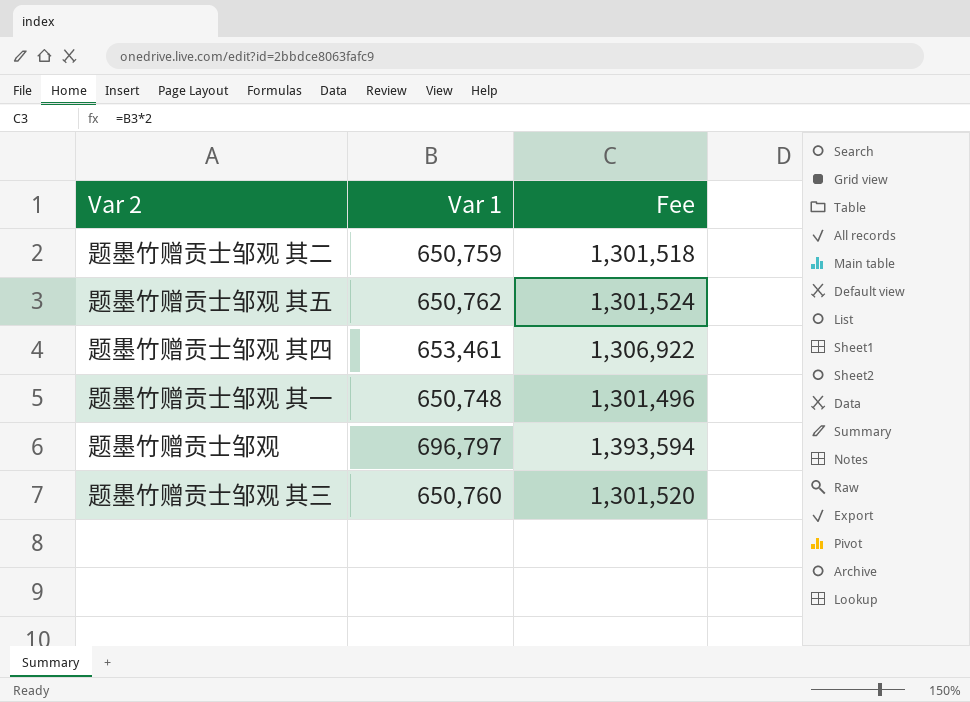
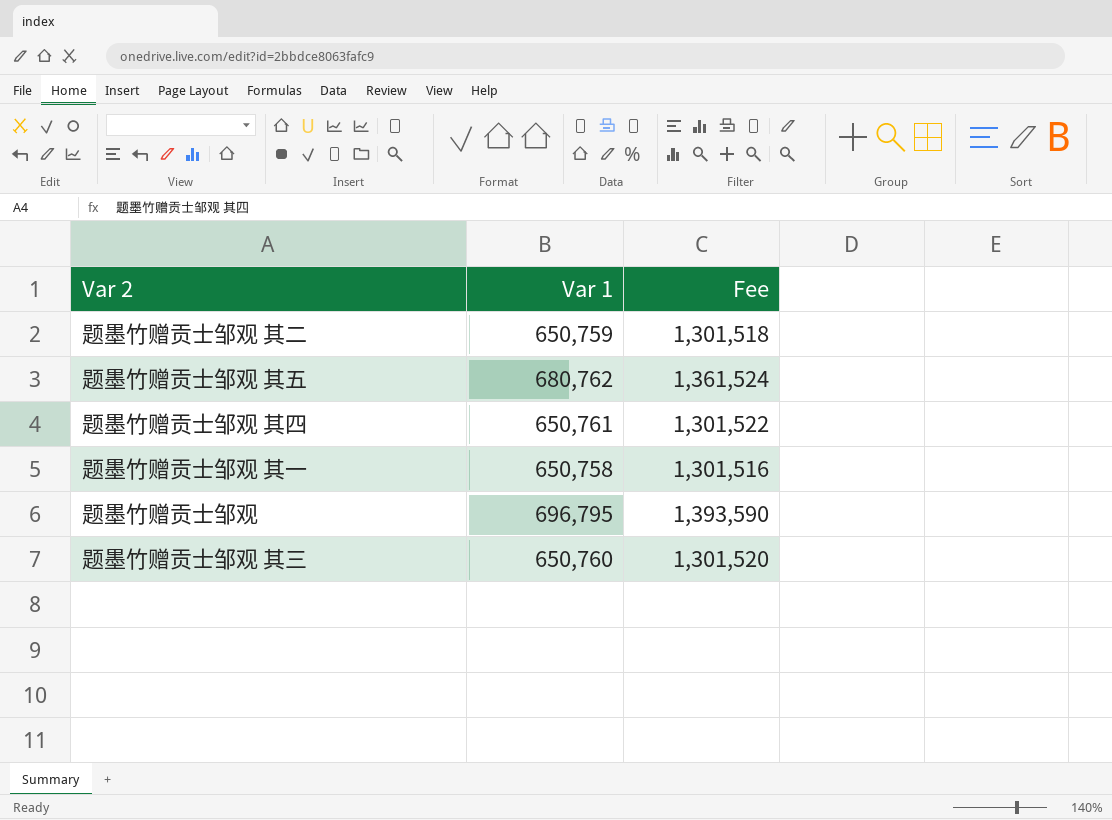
题墨竹赠贡士邹观 其五 | Var 1: 650,762 -> 680,762
题墨竹赠贡士邹观 其五 | Fee: 1,301,524 -> 1,361,524
题墨竹赠贡士邹观 其四 | Var 1: 653,461 -> 650,761
题墨竹赠贡士邹观 其四 | Fee: 1,306,922 -> 1,301,522
题墨竹赠贡士邹观 其一 | Var 1: 650,748 -> 650,758
题墨竹赠贡士邹观 其一 | Fee: 1,301,496 -> 1,301,516
题墨竹赠贡士邹观 | Var 1: 696,797 -> 696,795
题墨竹赠贡士邹观 | Fee: 1,393,594 -> 1,393,590

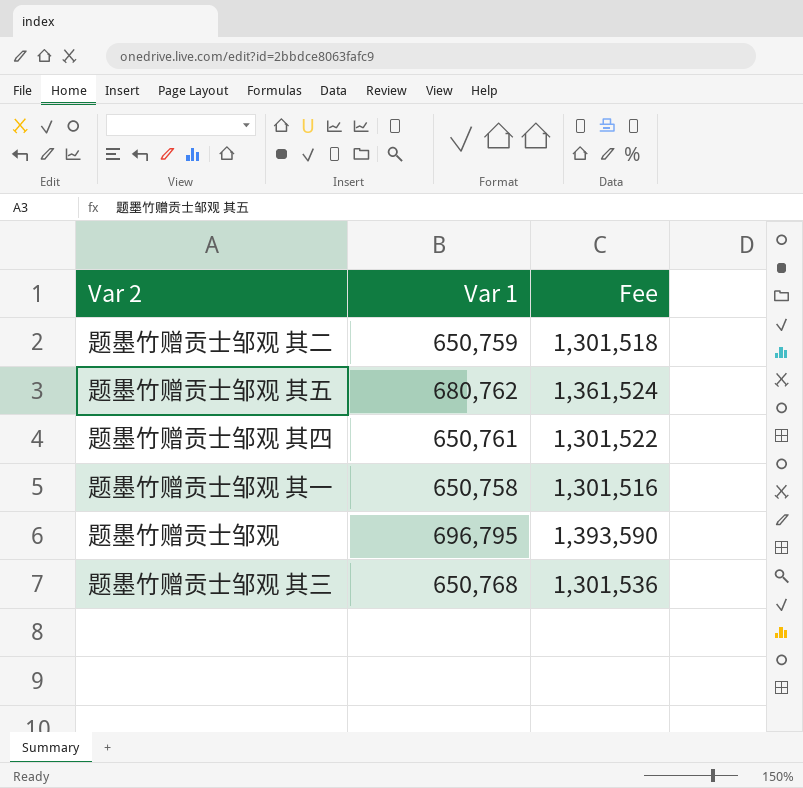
题墨竹赠贡士邹观 其三 | Var 1: 650,760 -> 650,768
题墨竹赠贡士邹观 其三 | Fee: 1,301,520 -> 1,301,536

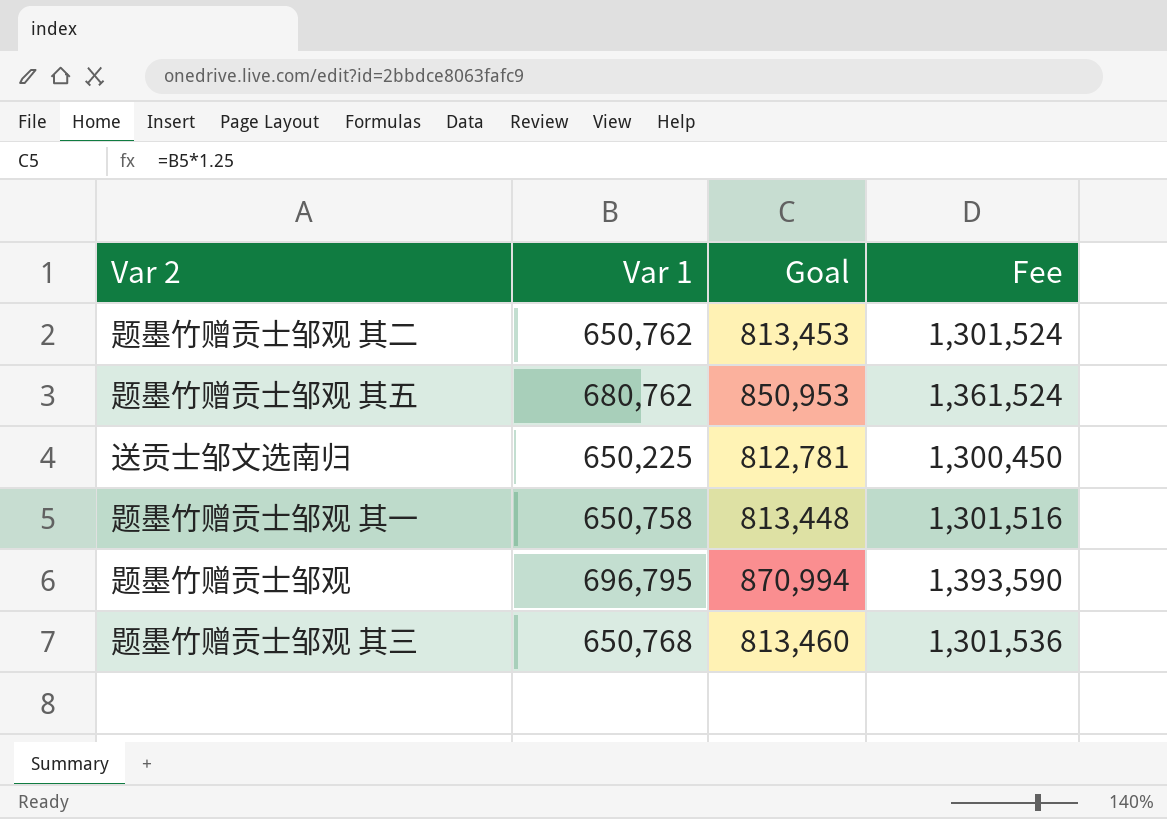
column Goal | formula: none -> [Var 1] * 1.25
row 题墨竹赠贡士邹观 其四: 650,761 | 1,301,522 -> none
题墨竹赠贡士邹观 其二 | Var 1: 650,759 -> 650,762
题墨竹赠贡士邹观 其二 | Fee: 1,301,518 -> 1,301,524
row 送贡士邹文选南归: none -> 650,225 | 812,781 | 1,300,450

